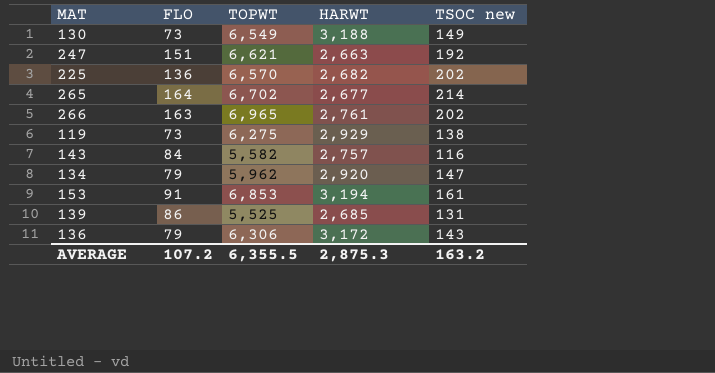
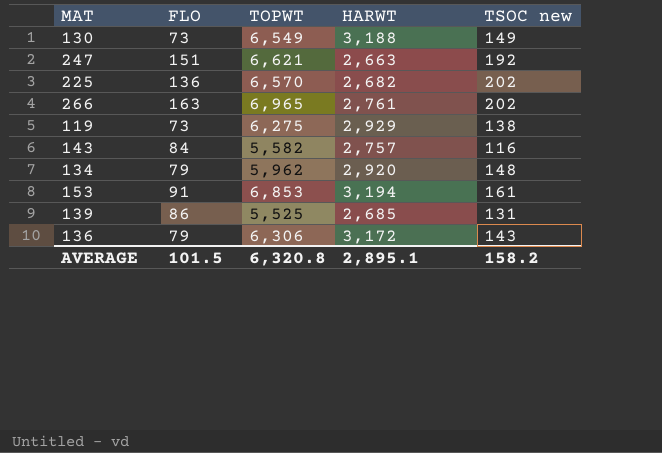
row 265: 164 | 6,702 | 2,677 | 214 -> none
134 | TSOC new: 147 -> 148
AVERAGE | FLO: 107.2 -> 101.5
AVERAGE | TOPWT: 6,355.5 -> 6,320.8
AVERAGE | HARWT: 2,875.3 -> 2,895.1
AVERAGE | TSOC new: 163.2 -> 158.2

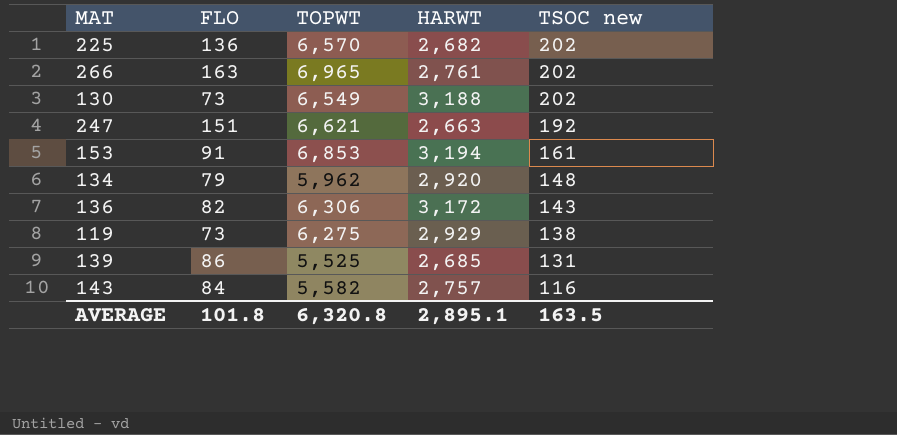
row order: none -> TSOC new descending
130 | TSOC new: 149 -> 202
136 | FLO: 79 -> 82
AVERAGE | FLO: 101.5 -> 101.8
AVERAGE | TSOC new: 158.2 -> 163.5

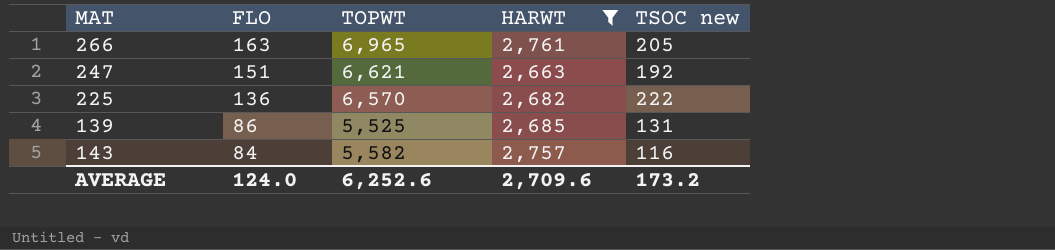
filter: none -> HARWT <= 2,761
row order: TSOC new descending -> FLO descending
266 | TSOC new: 202 -> 205
225 | TSOC new: 202 -> 222
AVERAGE | FLO: 101.8 -> 124.0
AVERAGE | TOPWT: 6,320.8 -> 6,252.6
AVERAGE | HARWT: 2,895.1 -> 2,709.6
AVERAGE | TSOC new: 163.5 -> 173.2

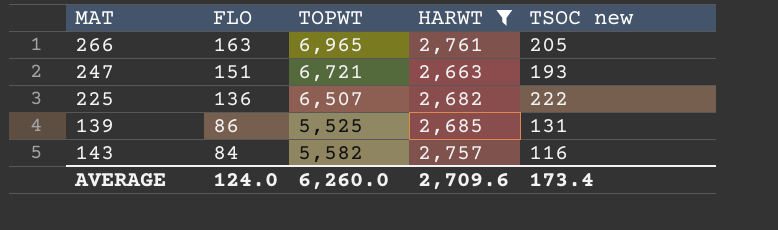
247 | TOPWT: 6,621 -> 6,721
247 | TSOC new: 192 -> 193
225 | TOPWT: 6,570 -> 6,507
AVERAGE | TOPWT: 6,252.6 -> 6,260.0
AVERAGE | TSOC new: 173.2 -> 173.4

